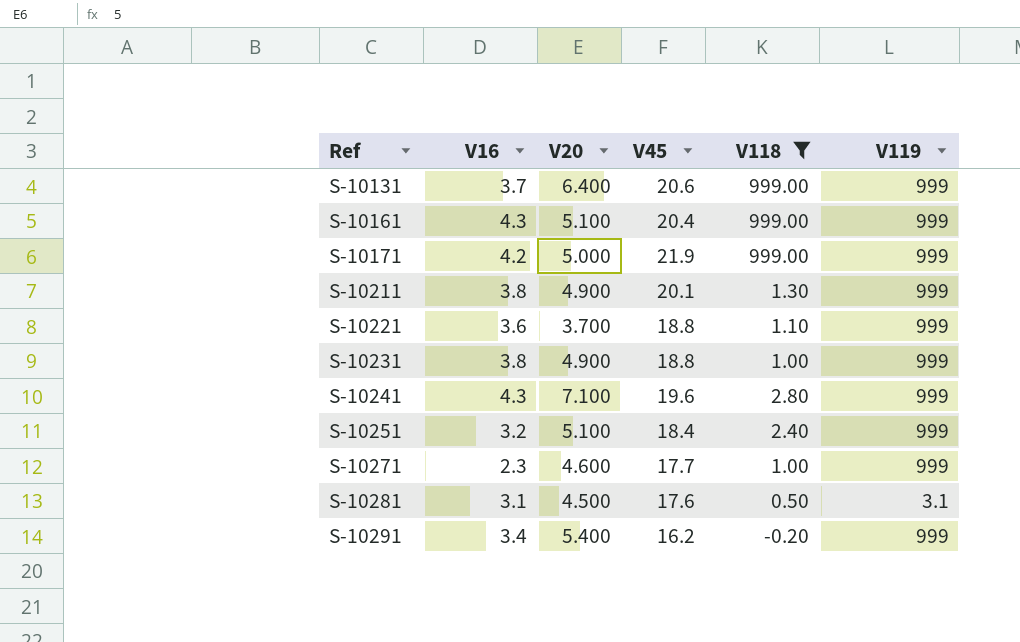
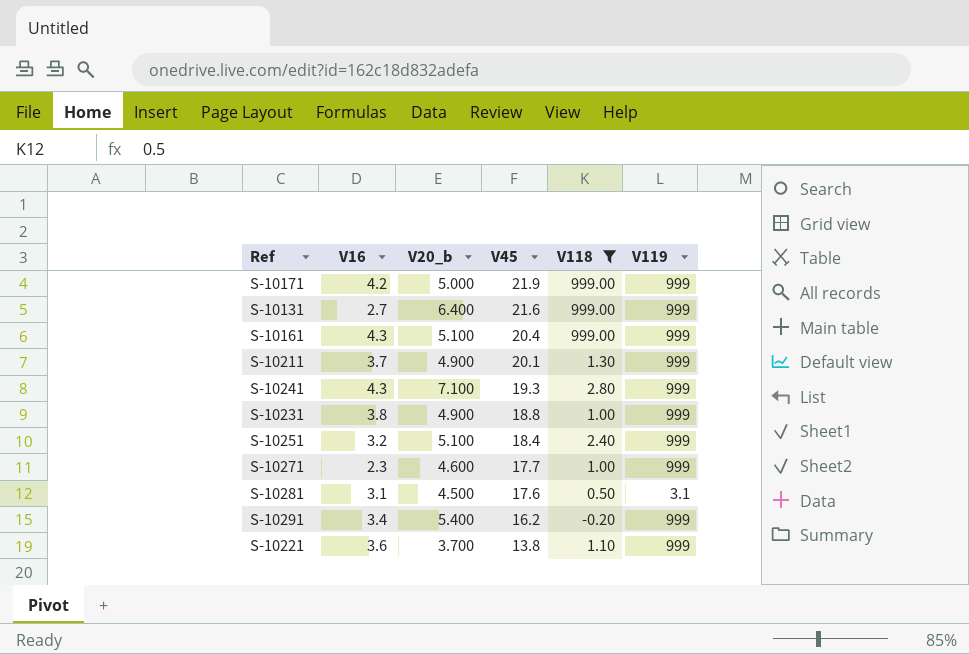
row order: Ref ascending -> V45 descending
column name: V20 -> V20_b
S-10131 | V16: 3.7 -> 2.7
S-10131 | V45: 20.6 -> 21.6
S-10211 | V16: 3.8 -> 3.7
S-10241 | V45: 19.6 -> 19.3
S-10221 | V45: 18.8 -> 13.8

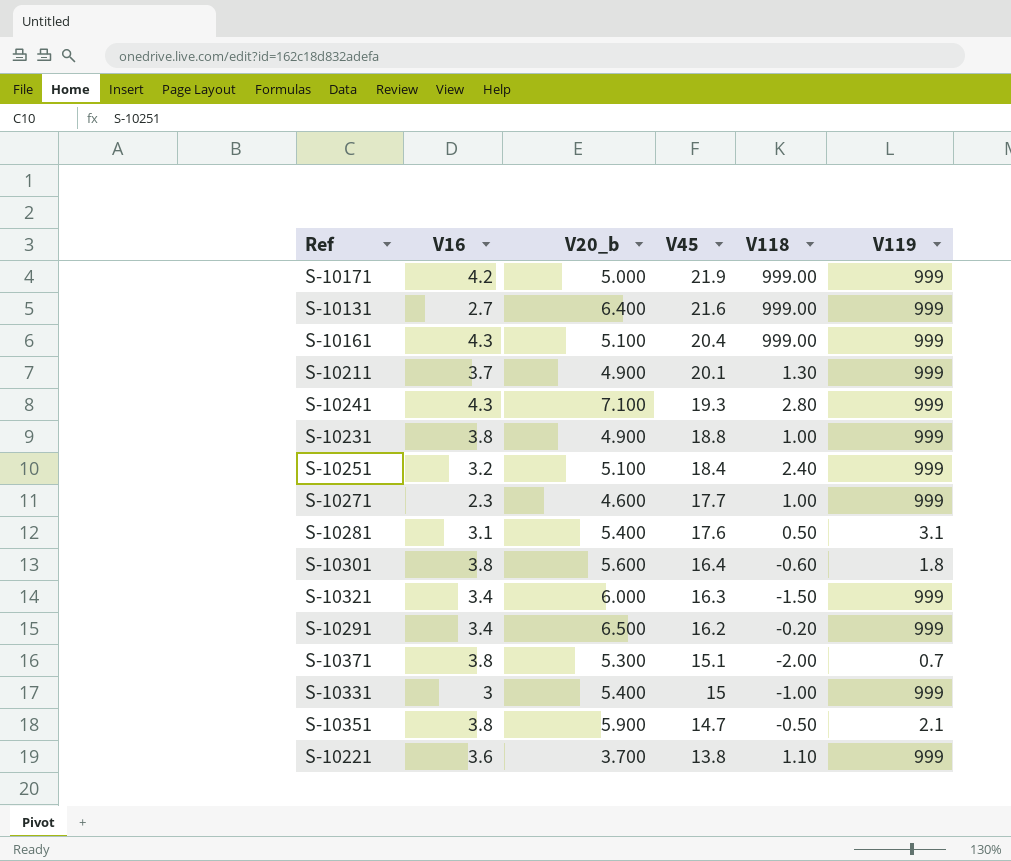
filter: V118 >= -0.20 -> none
S-10281 | V20_b: 4.500 -> 5.400
S-10291 | V20_b: 5.400 -> 6.500

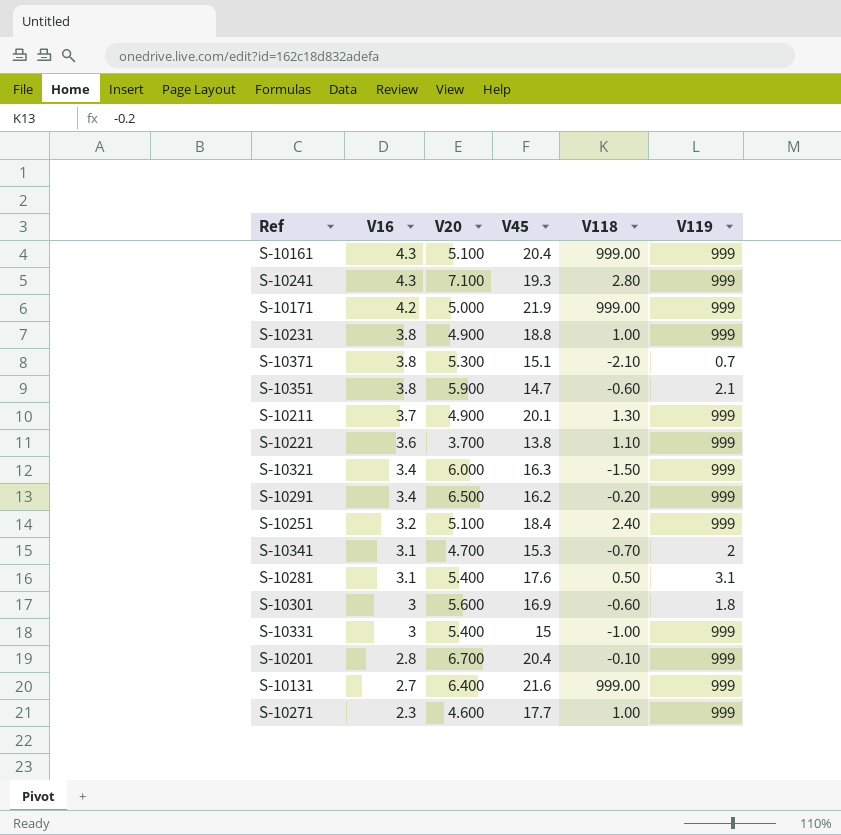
row order: V45 descending -> V16 descending
column name: V20_b -> V20
S-10371 | V118: -2.00 -> -2.10
S-10351 | V118: -0.50 -> -0.60
row S-10341: none -> 3.1 | 4.700 | 15.3 | -0.70 | 2
S-10301 | V16: 3.8 -> 3
S-10301 | V45: 16.4 -> 16.9
row S-10201: none -> 2.8 | 6.700 | 20.4 | -0.10 | 999

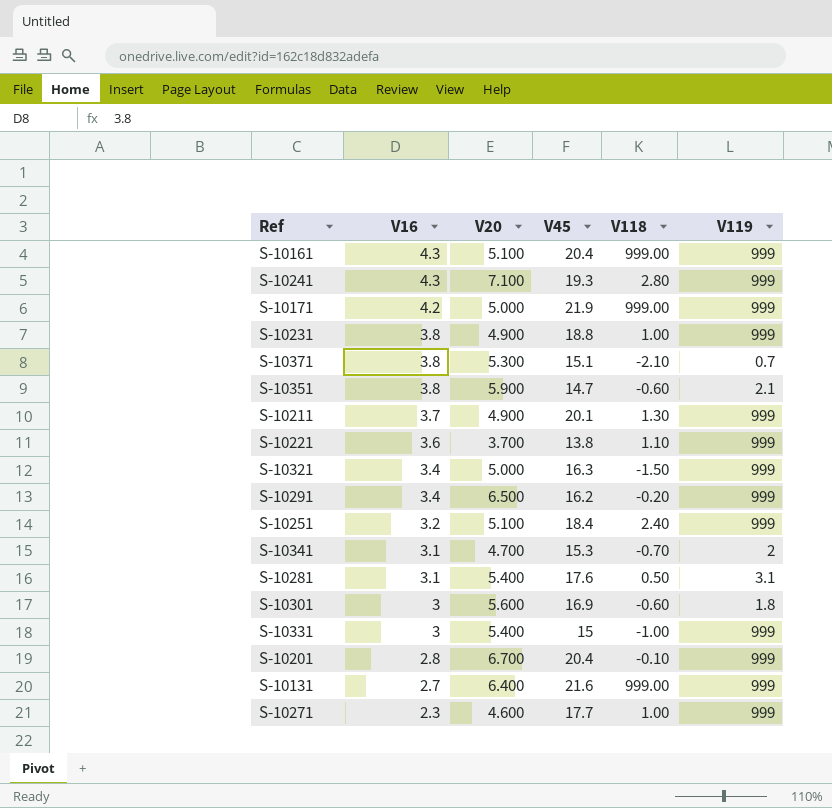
S-10321 | V20: 6.000 -> 5.000

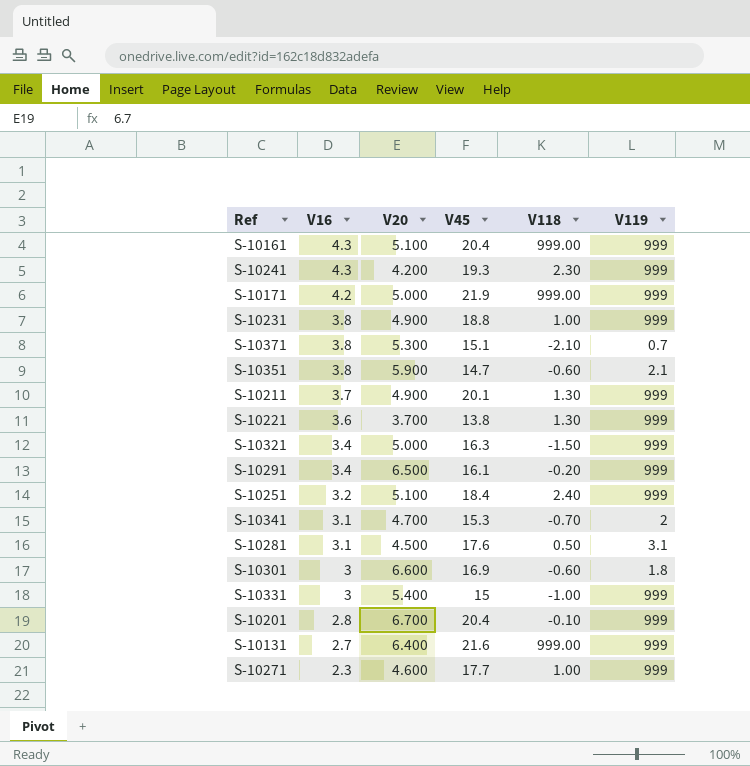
S-10241 | V20: 7.100 -> 4.200
S-10241 | V118: 2.80 -> 2.30
S-10221 | V118: 1.10 -> 1.30
S-10291 | V45: 16.2 -> 16.1
S-10281 | V20: 5.400 -> 4.500
S-10301 | V20: 5.600 -> 6.600

